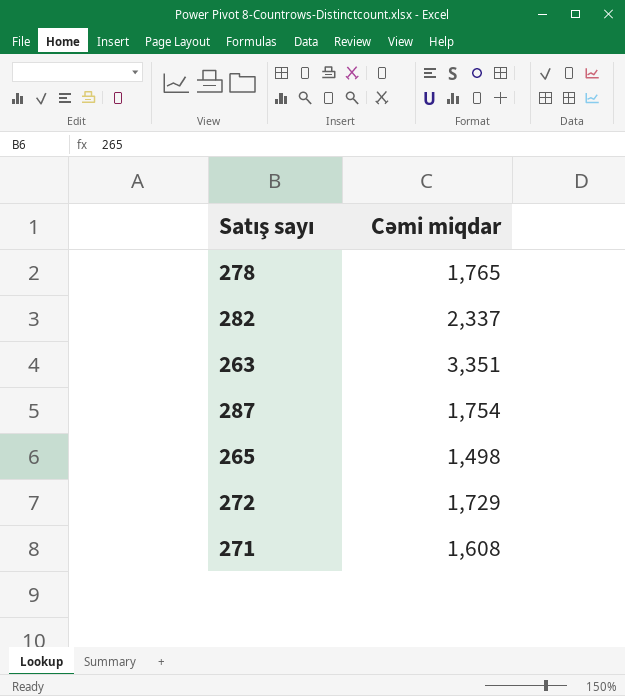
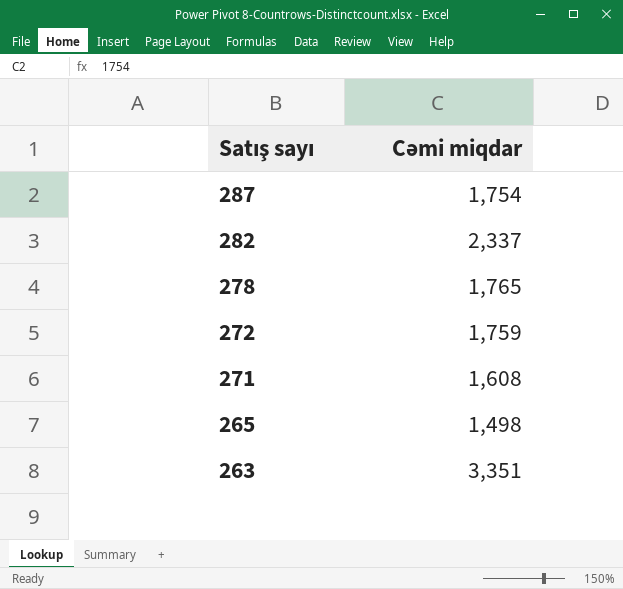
row order: none -> Satış sayı descending
272 | Cəmi miqdar: 1,729 -> 1,759

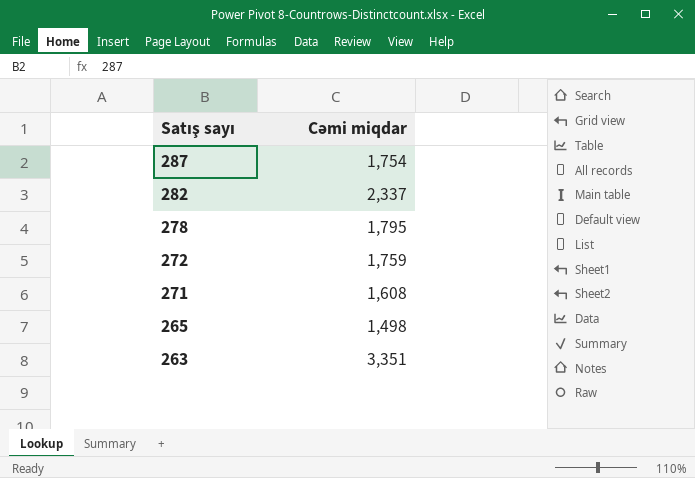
278 | Cəmi miqdar: 1,765 -> 1,795

